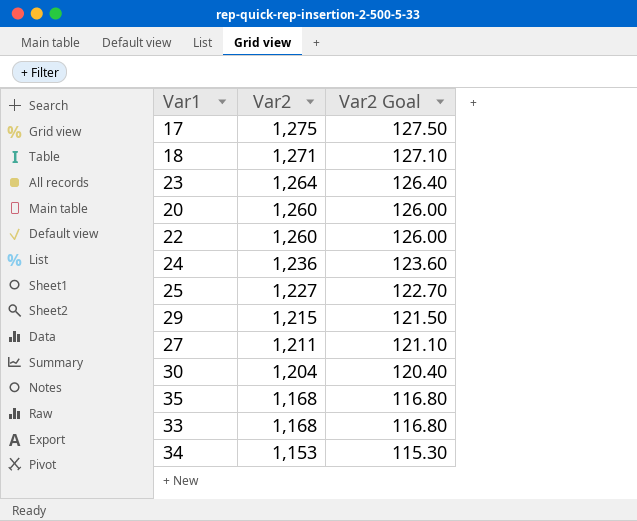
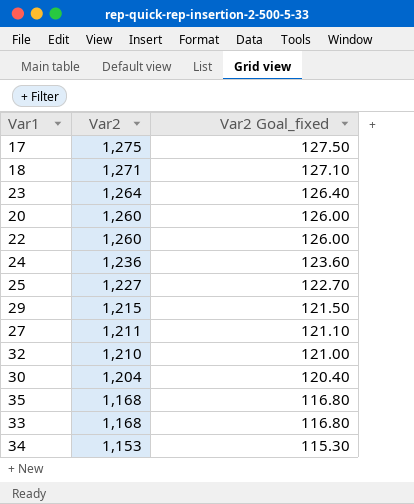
column name: Var2 Goal -> Var2 Goal_fixed
row 32: none -> 1,210 | 121.00

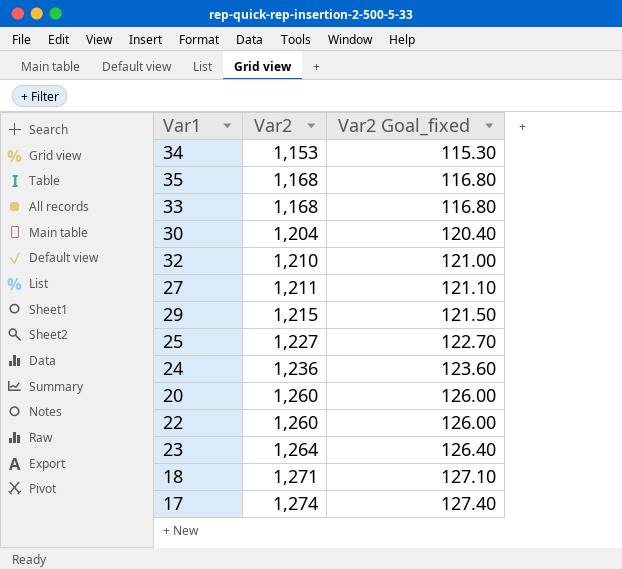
row order: Var2 descending -> Var2 ascending
17 | Var2: 1,275 -> 1,274
17 | Var2 Goal_fixed: 127.50 -> 127.40

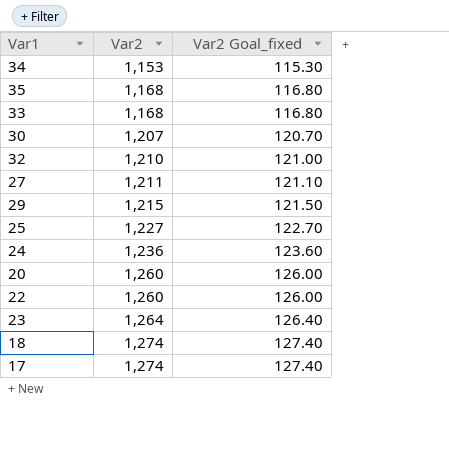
30 | Var2: 1,204 -> 1,207
30 | Var2 Goal_fixed: 120.40 -> 120.70
18 | Var2: 1,271 -> 1,274
18 | Var2 Goal_fixed: 127.10 -> 127.40

